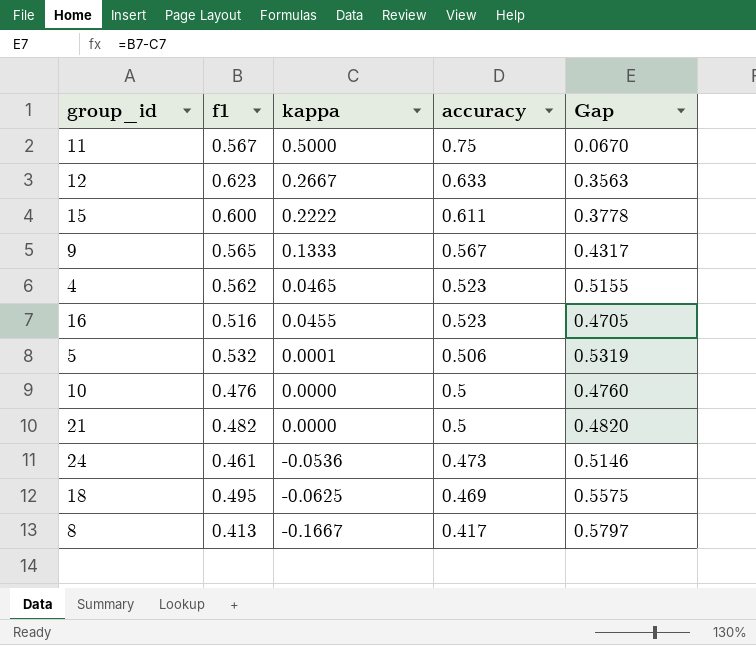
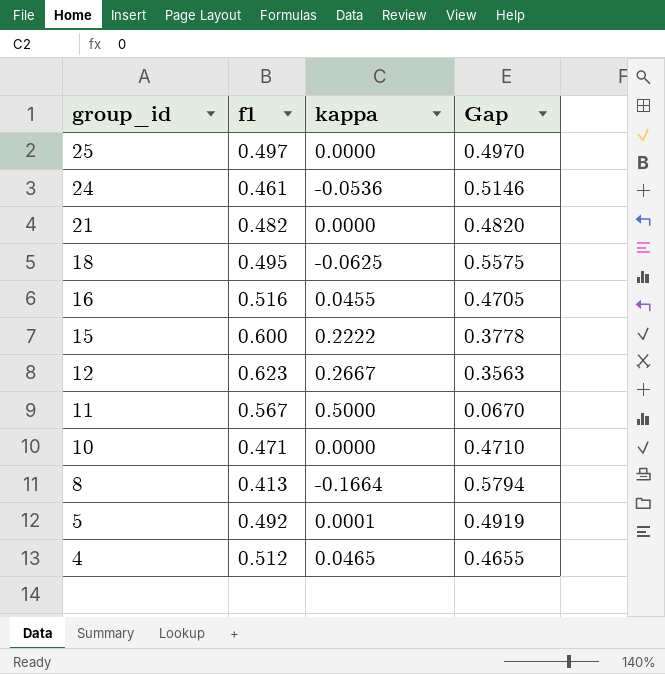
row order: kappa descending -> group_id descending
column accuracy | position: 4 -> none
row 9: 0.565 | 0.1333 | 0.567 | 0.4317 -> none
row 25: none -> 0.497 | 0.0000 | 0.4970
10 | f1: 0.476 -> 0.471
10 | Gap: 0.4760 -> 0.4710
8 | kappa: -0.1667 -> -0.1664
8 | Gap: 0.5797 -> 0.5794
5 | f1: 0.532 -> 0.492
5 | Gap: 0.5319 -> 0.4919
4 | f1: 0.562 -> 0.512
4 | Gap: 0.5155 -> 0.4655

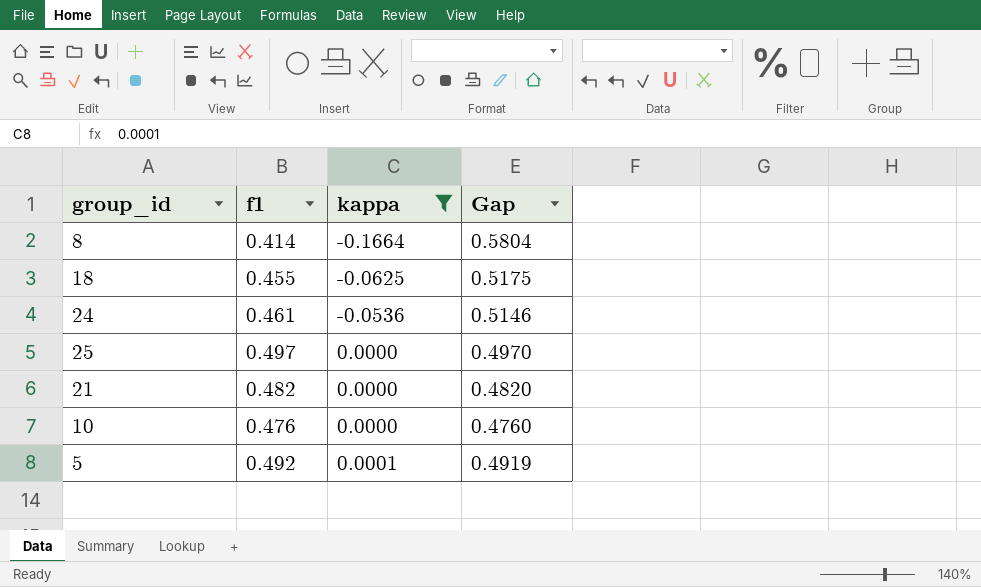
filter: none -> kappa <= 0.0001
row order: group_id descending -> kappa ascending
8 | f1: 0.413 -> 0.414
8 | Gap: 0.5794 -> 0.5804
18 | f1: 0.495 -> 0.455
18 | Gap: 0.5575 -> 0.5175
10 | f1: 0.471 -> 0.476
10 | Gap: 0.4710 -> 0.4760

